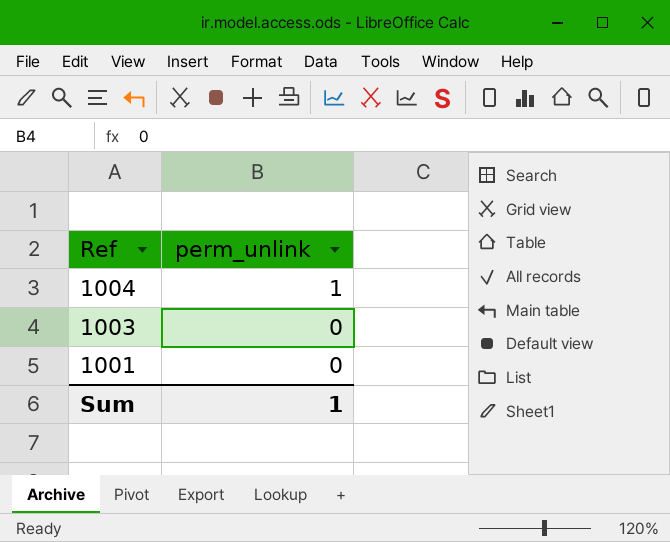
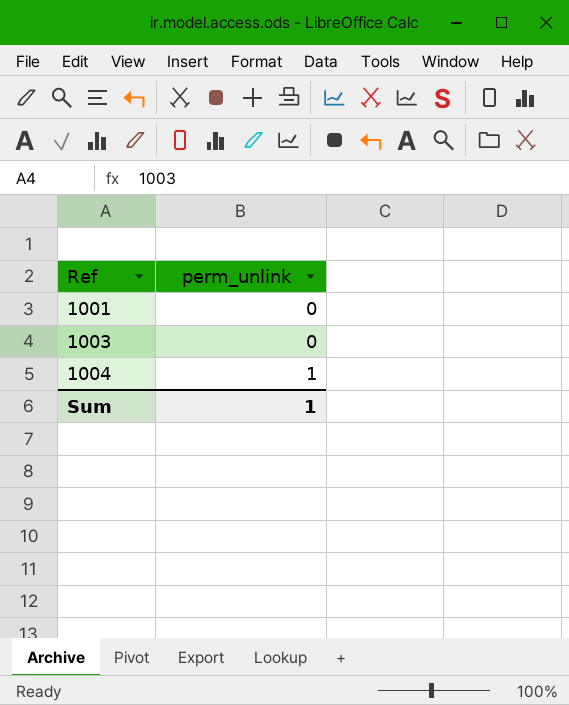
row order: Ref descending -> Ref ascending

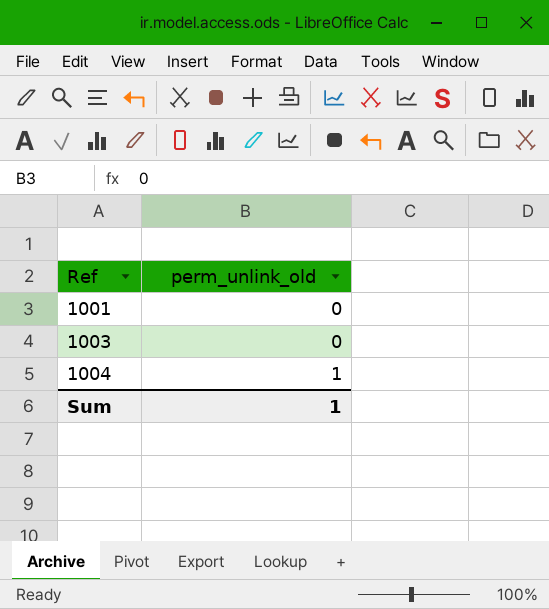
column name: perm_unlink -> perm_unlink_old

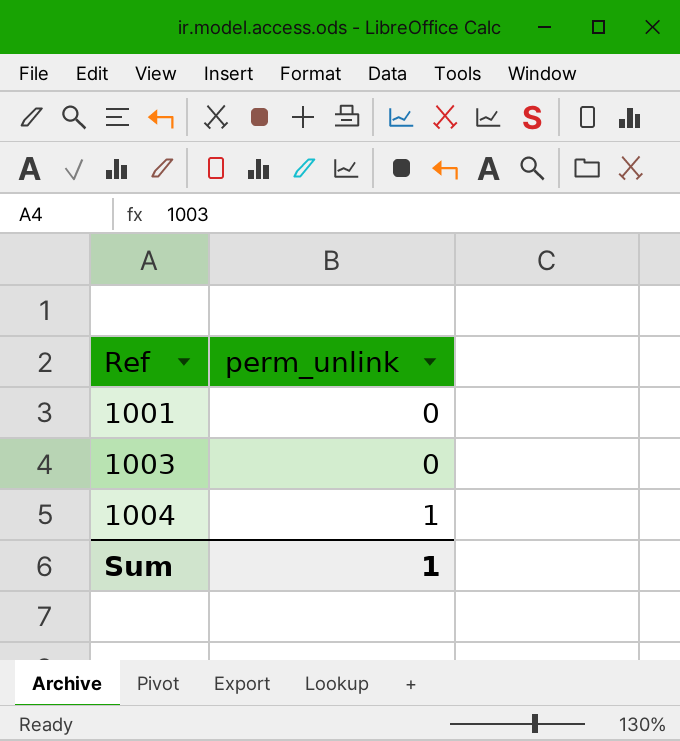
column name: perm_unlink_old -> perm_unlink

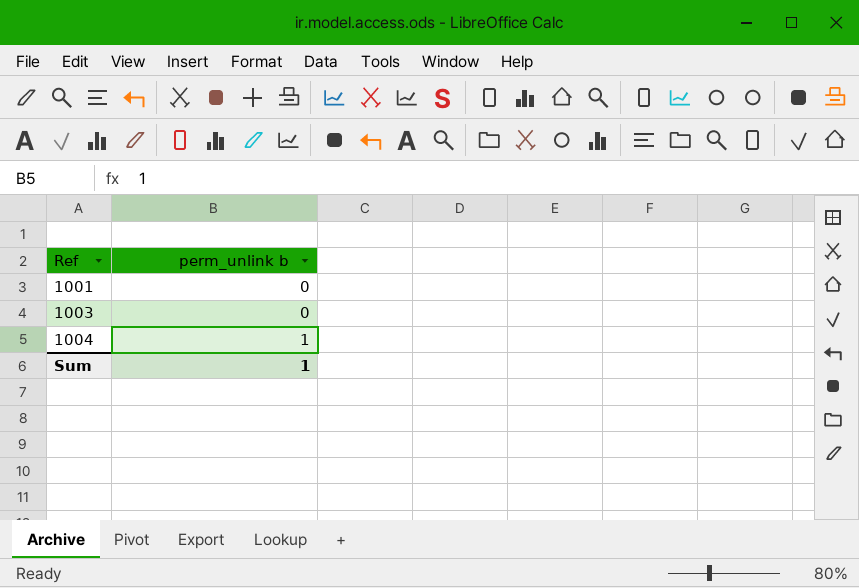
column name: perm_unlink -> perm_unlink b

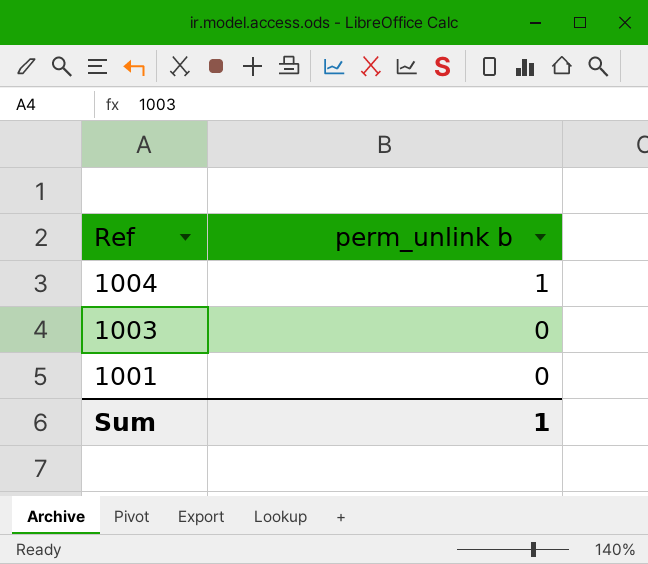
row order: Ref ascending -> Ref descending

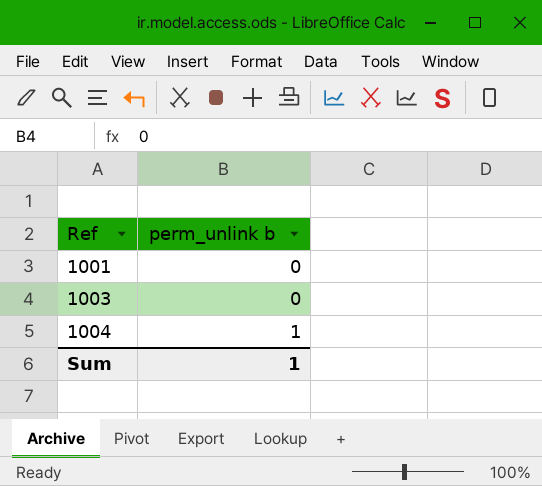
row order: Ref descending -> Ref ascending

